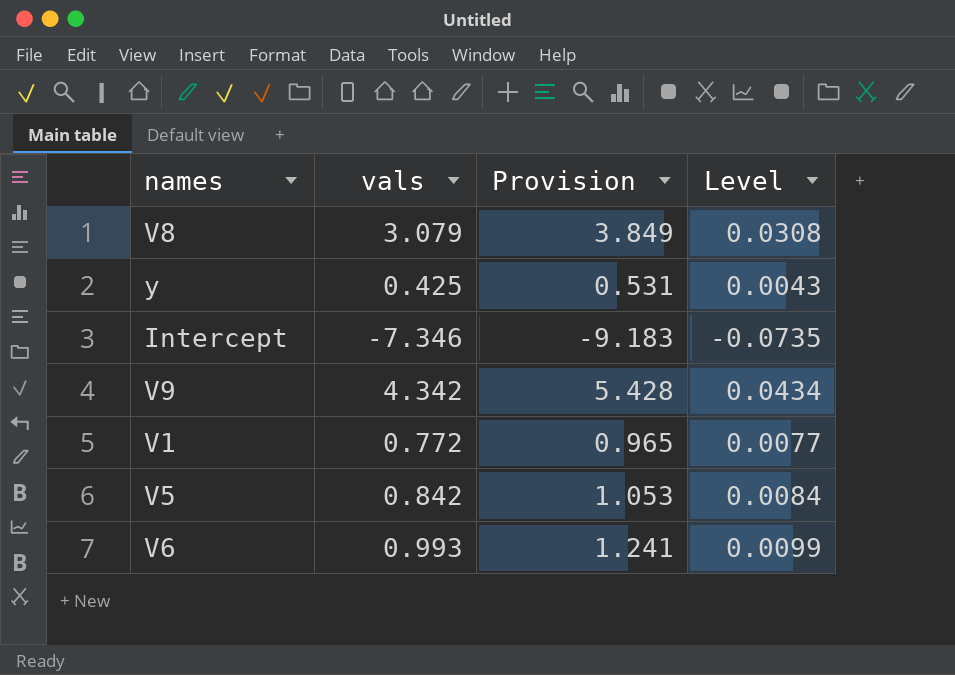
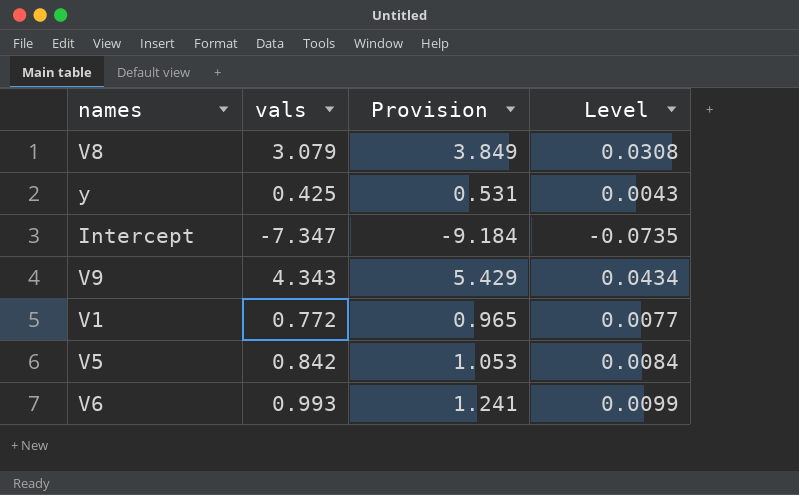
Intercept | vals: -7.346 -> -7.347
Intercept | Provision: -9.183 -> -9.184
V9 | vals: 4.342 -> 4.343
V9 | Provision: 5.428 -> 5.429

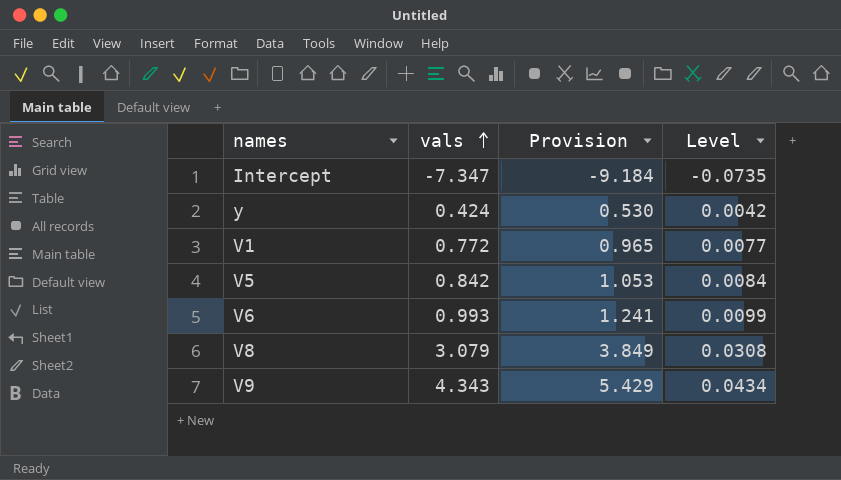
row order: none -> vals ascending
y | vals: 0.425 -> 0.424
y | Provision: 0.531 -> 0.530
y | Level: 0.0043 -> 0.0042

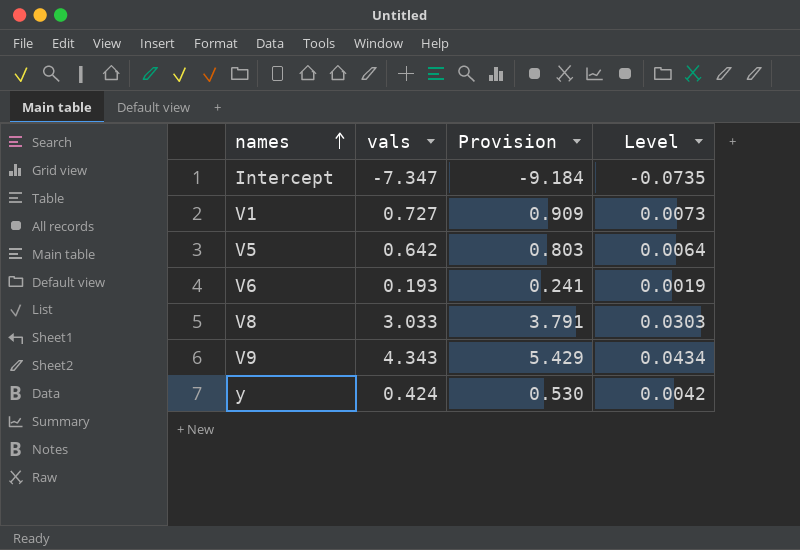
row order: vals ascending -> names ascending
V1 | vals: 0.772 -> 0.727
V1 | Provision: 0.965 -> 0.909
V1 | Level: 0.0077 -> 0.0073
V5 | vals: 0.842 -> 0.642
V5 | Provision: 1.053 -> 0.803
V5 | Level: 0.0084 -> 0.0064
V6 | vals: 0.993 -> 0.193
V6 | Provision: 1.241 -> 0.241
V6 | Level: 0.0099 -> 0.0019
V8 | vals: 3.079 -> 3.033
V8 | Provision: 3.849 -> 3.791
V8 | Level: 0.0308 -> 0.0303

